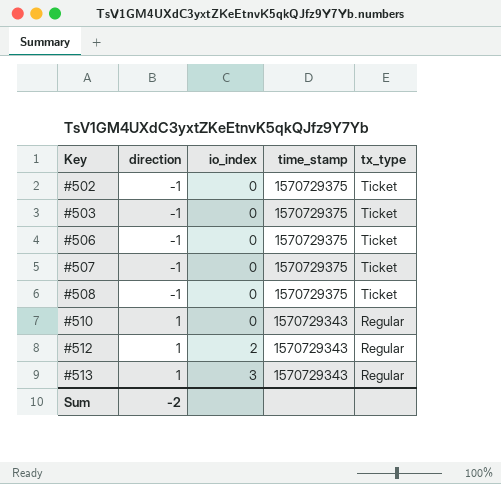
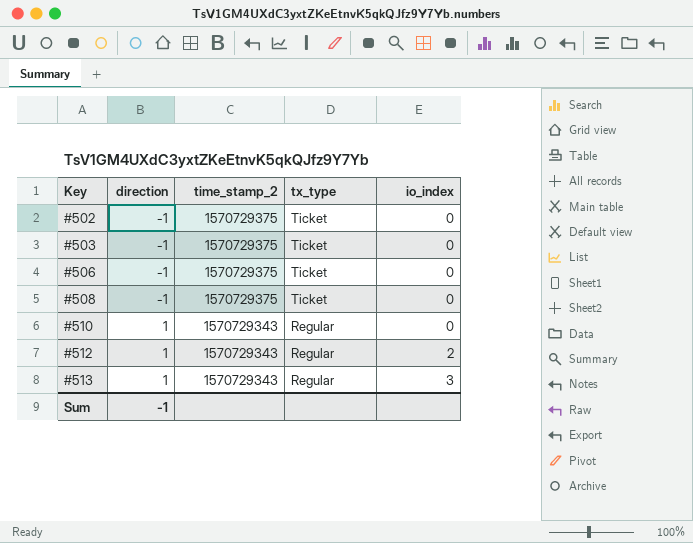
column name: time_stamp -> time_stamp_2
column io_index | position: 3 -> 5
row #507: -1 | 0 | 1570729375 | Ticket -> none
Sum | direction: -2 -> -1

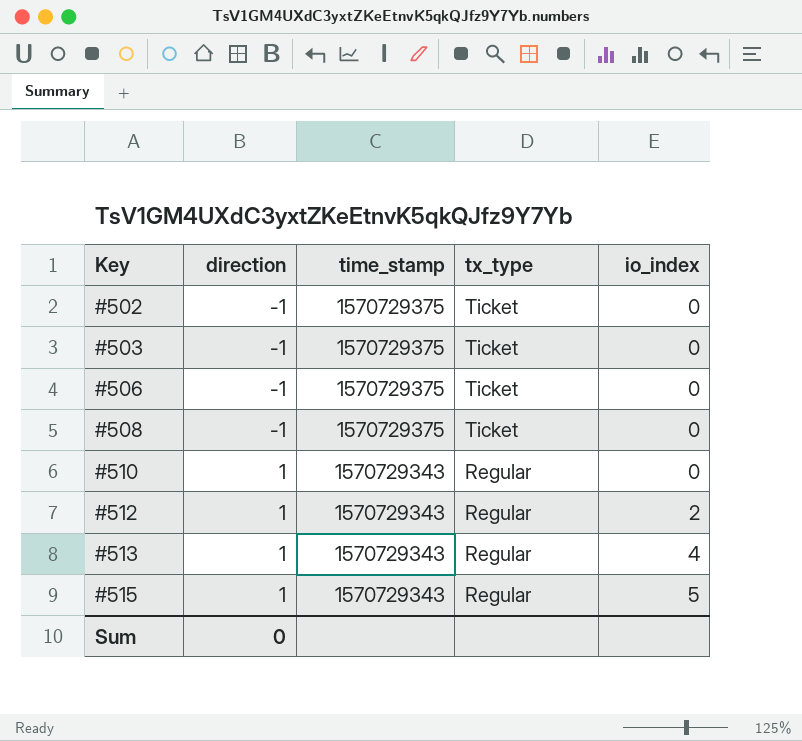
column name: time_stamp_2 -> time_stamp
#513 | io_index: 3 -> 4
row #515: none -> 1 | 1570729343 | Regular | 5
Sum | direction: -1 -> 0

